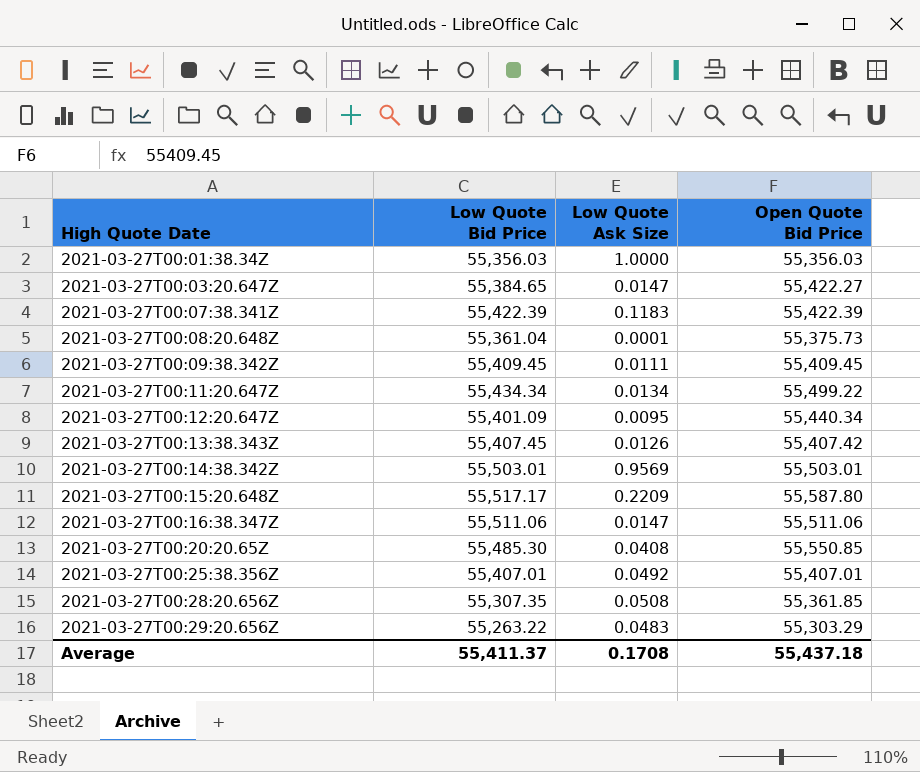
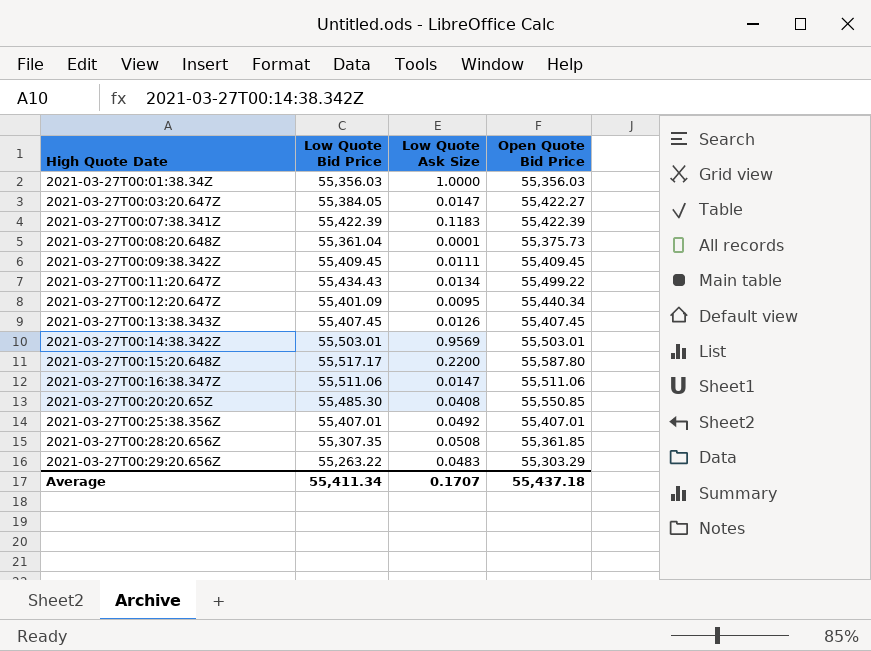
2021-03-27T00:03:20.647Z | Low Quote Bid Price: 55,384.65 -> 55,384.05
2021-03-27T00:11:20.647Z | Low Quote Bid Price: 55,434.34 -> 55,434.43
2021-03-27T00:13:38.343Z | Open Quote Bid Price: 55,407.42 -> 55,407.45
2021-03-27T00:15:20.648Z | Low Quote Ask Size: 0.2209 -> 0.2200
Average | Low Quote Bid Price: 55,411.37 -> 55,411.34
Average | Low Quote Ask Size: 0.1708 -> 0.1707

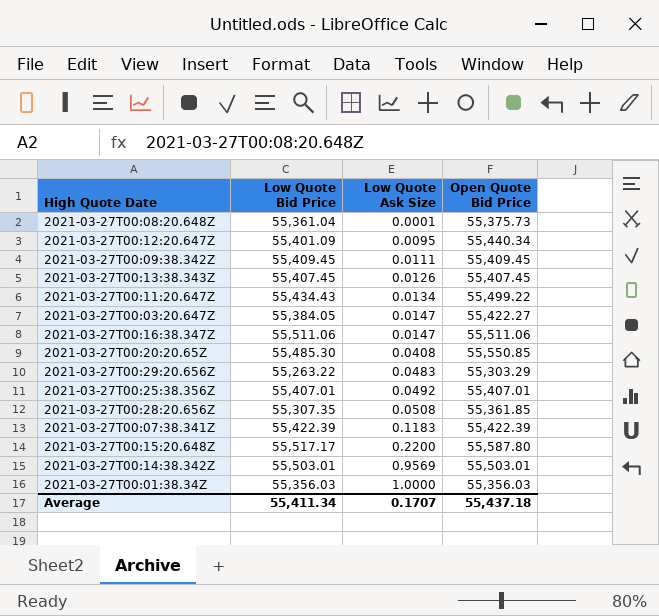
row order: High Quote Date ascending -> Low Quote Ask Size ascending

